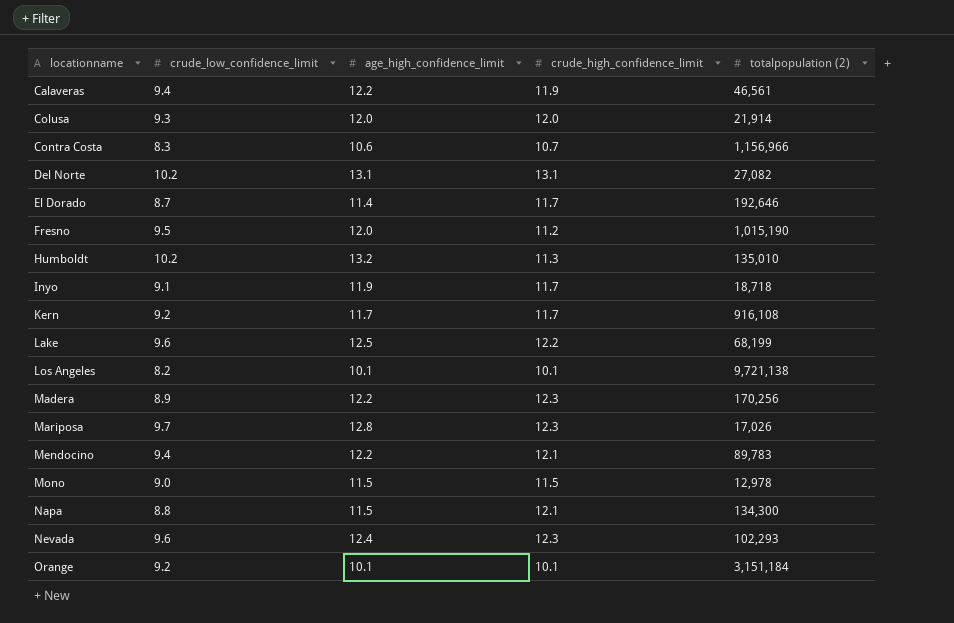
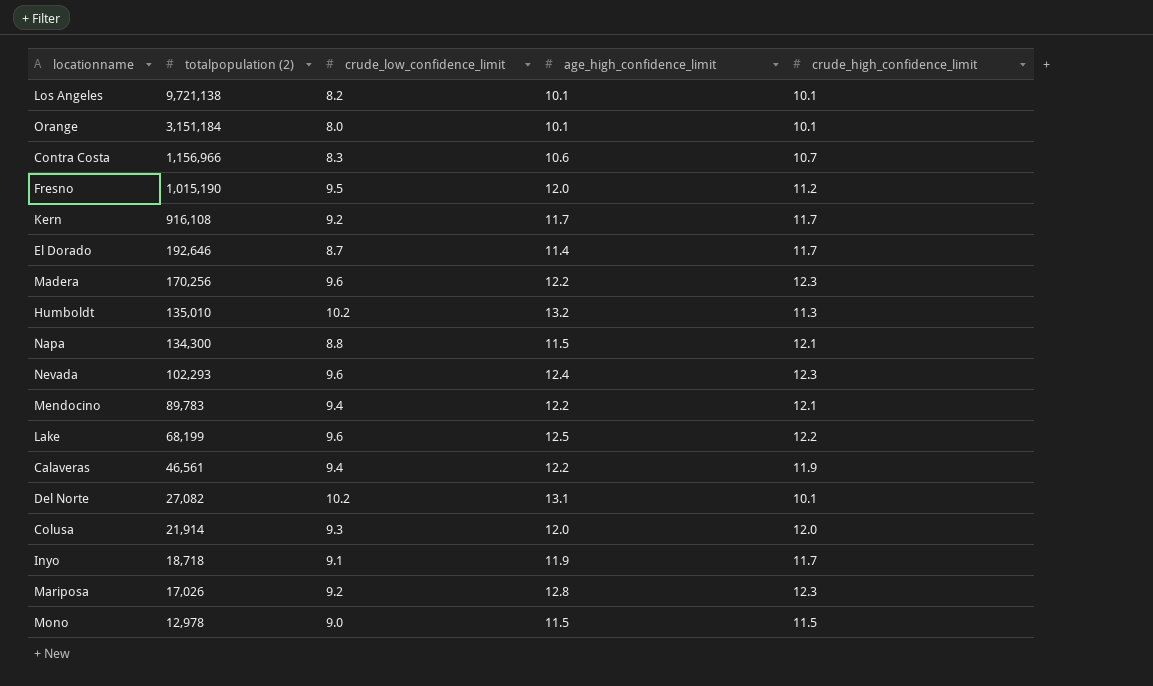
row order: locationname ascending -> totalpopulation (2) descending
column totalpopulation (2) | position: 5 -> 2
Orange | crude_low_confidence_limit: 9.2 -> 8.0
Madera | crude_low_confidence_limit: 8.9 -> 9.6
Del Norte | crude_high_confidence_limit: 13.1 -> 10.1
Mariposa | crude_low_confidence_limit: 9.7 -> 9.2

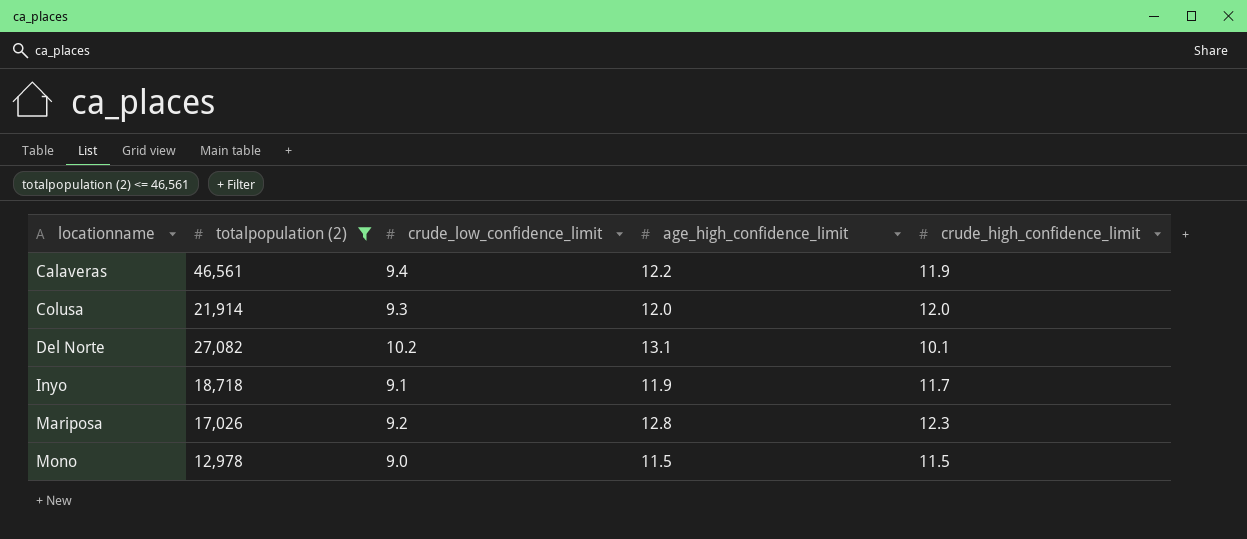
filter: none -> totalpopulation (2) <= 46,561
row order: totalpopulation (2) descending -> locationname ascending

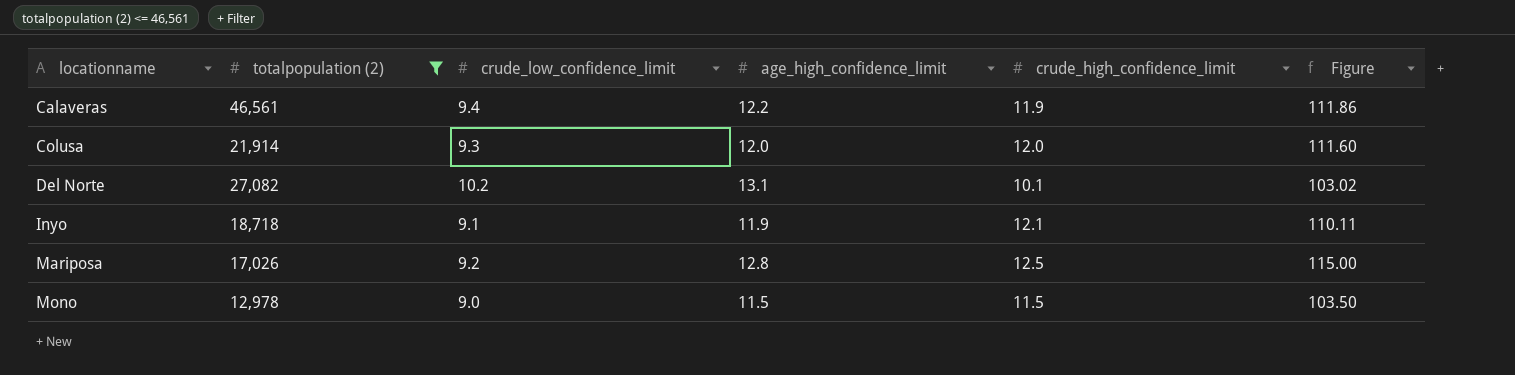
column Figure | formula: none -> [crude_low_confidence_limit] * [crude_high_confidence_limit]
Inyo | crude_high_confidence_limit: 11.7 -> 12.1
Mariposa | crude_high_confidence_limit: 12.3 -> 12.5

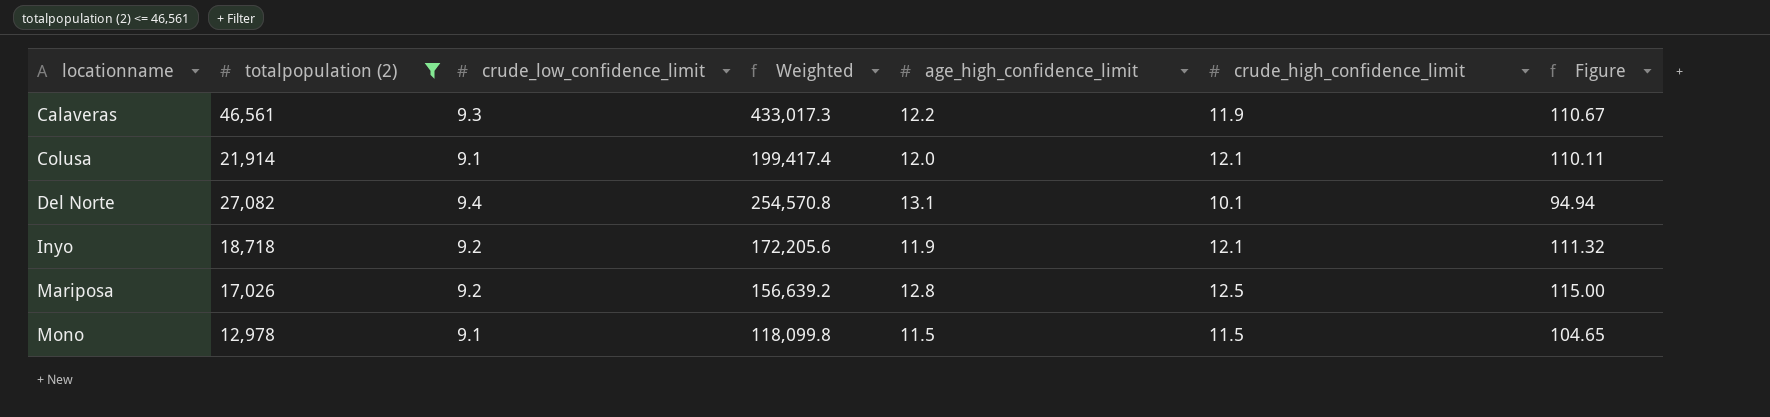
column Weighted | formula: none -> [totalpopulation (2)] * [crude_low_confidence_limit]
Calaveras | crude_low_confidence_limit: 9.4 -> 9.3
Calaveras | Figure: 111.86 -> 110.67
Colusa | crude_low_confidence_limit: 9.3 -> 9.1
Colusa | crude_high_confidence_limit: 12.0 -> 12.1
Colusa | Figure: 111.60 -> 110.11
Del Norte | crude_low_confidence_limit: 10.2 -> 9.4
Del Norte | Figure: 103.02 -> 94.94
Inyo | crude_low_confidence_limit: 9.1 -> 9.2
Inyo | Figure: 110.11 -> 111.32
Mono | crude_low_confidence_limit: 9.0 -> 9.1
Mono | Figure: 103.50 -> 104.65

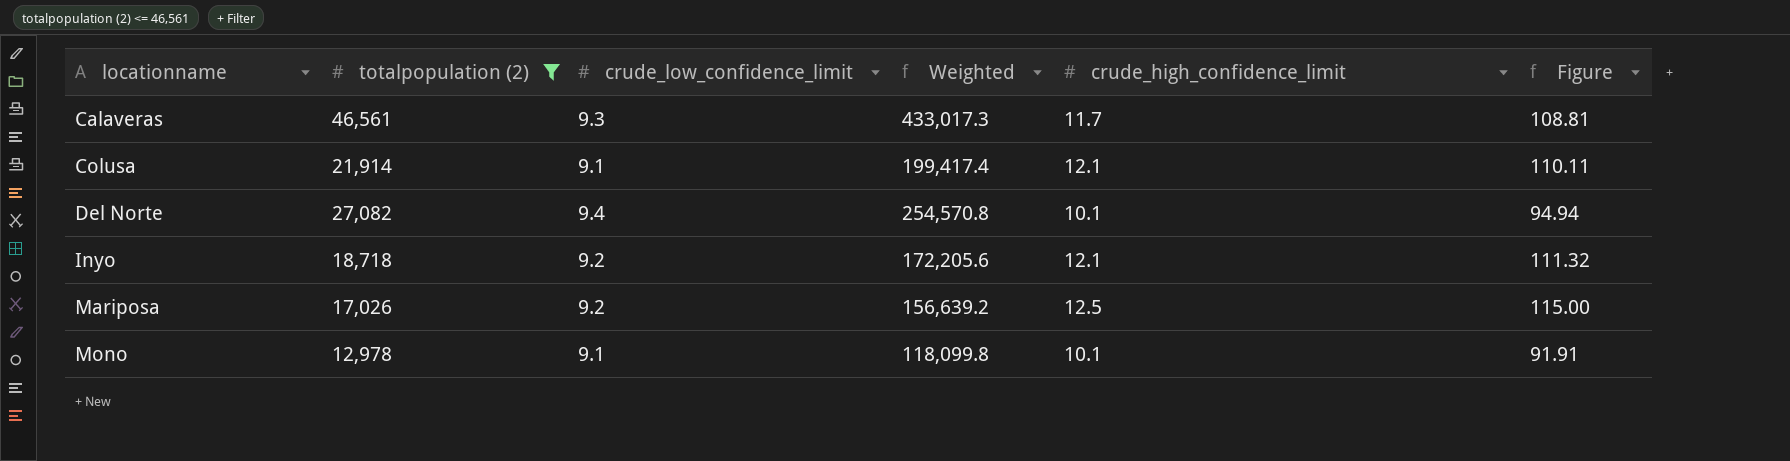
column age_high_confidence_limit | position: 5 -> none
Calaveras | crude_high_confidence_limit: 11.9 -> 11.7
Calaveras | Figure: 110.67 -> 108.81
Mono | crude_high_confidence_limit: 11.5 -> 10.1
Mono | Figure: 104.65 -> 91.91

